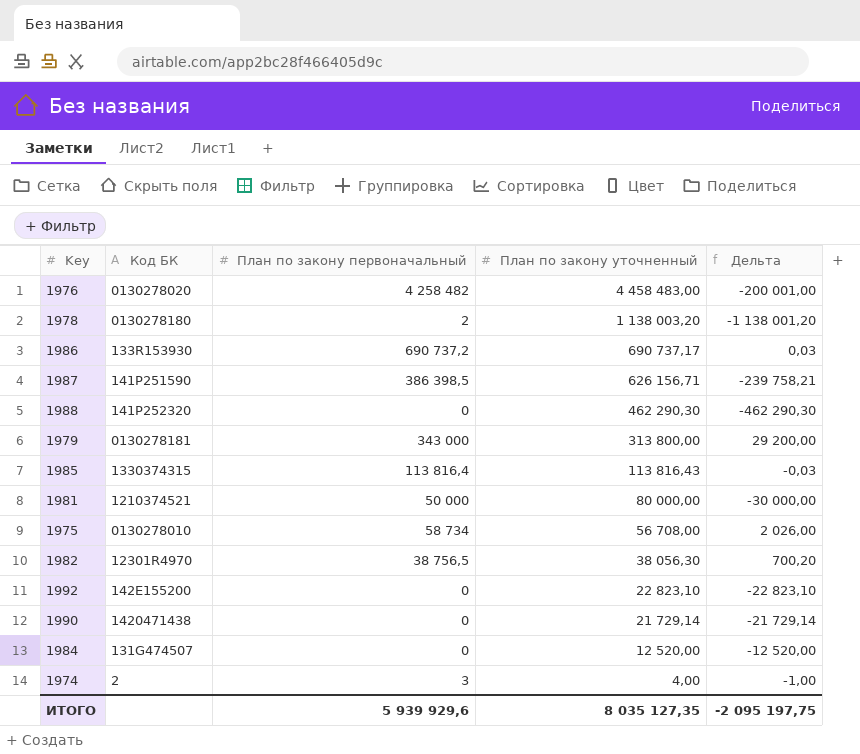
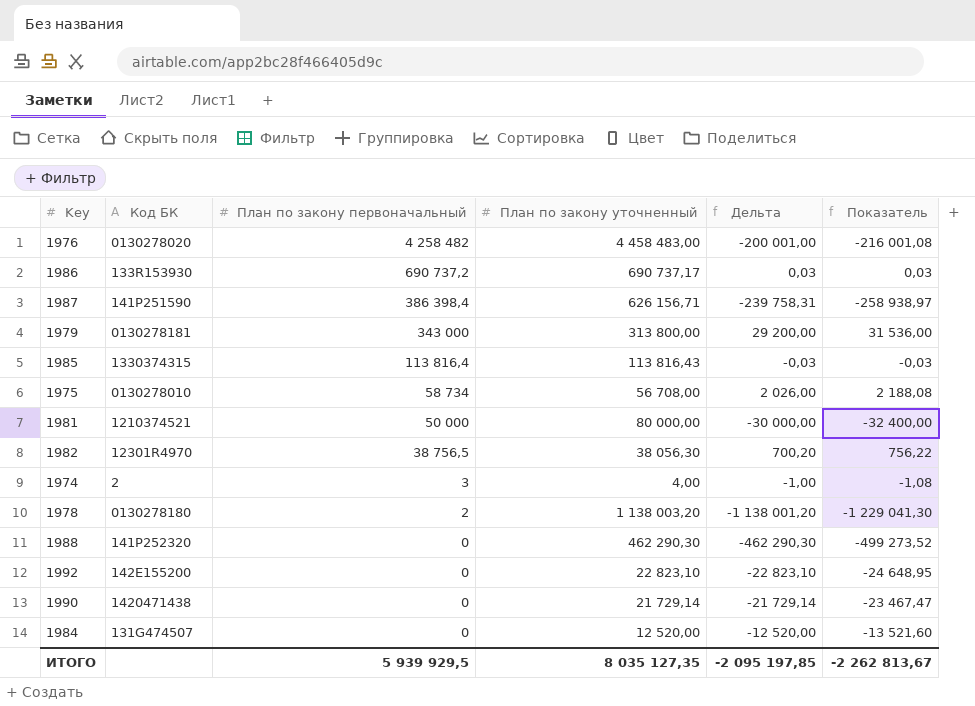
row order: План по закону уточненный descending -> План по закону первоначальный descending
column Показатель | formula: none -> [Дельта] * 1,08
1987 | План по закону первоначальный: 386 398,5 -> 386 398,4
1987 | Дельта: -239 758,21 -> -239 758,31
ИТОГО | План по закону первоначальный: 5 939 929,6 -> 5 939 929,5
ИТОГО | Дельта: -2 095 197,75 -> -2 095 197,85

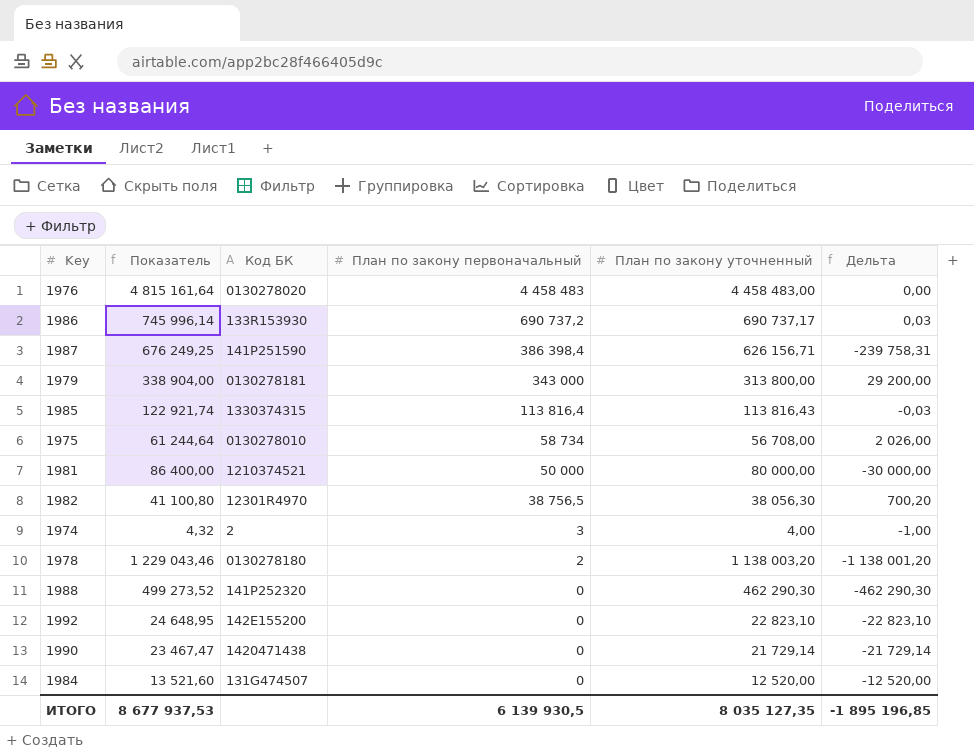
column Показатель | formula: [Дельта] * 1,08 -> [План по закону уточненный] * 1,08
column Показатель | position: 6 -> 2
1976 | План по закону первоначальный: 4 258 482 -> 4 458 483
1976 | Дельта: -200 001,00 -> 0,00
ИТОГО | Показатель: -2 262 813,67 -> 8 677 937,53
ИТОГО | План по закону первоначальный: 5 939 929,5 -> 6 139 930,5
ИТОГО | Дельта: -2 095 197,85 -> -1 895 196,85

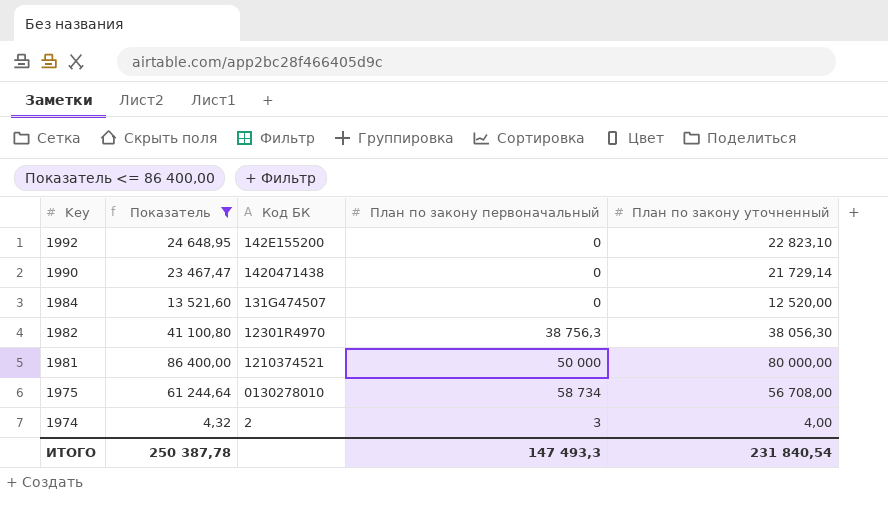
filter: none -> Показатель <= 86 400,00
row order: План по закону первоначальный descending -> Key descending
column Дельта | formula: [План по закону первоначальный] - [План по закону уточненный] -> none
1982 | План по закону первоначальный: 38 756,5 -> 38 756,3
ИТОГО | Показатель: 8 677 937,53 -> 250 387,78
ИТОГО | План по закону первоначальный: 6 139 930,5 -> 147 493,3
ИТОГО | План по закону уточненный: 8 035 127,35 -> 231 840,54

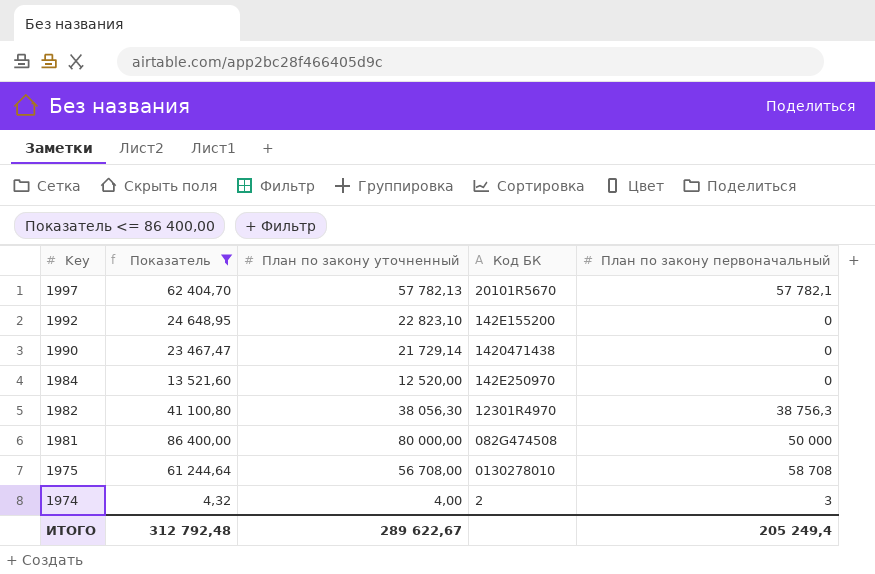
column План по закону уточненный | position: 5 -> 3
row 1997: none -> 62 404,70 | 57 782,13 | 20101R5670 | 57 782,1
1984 | Код БК: 131G474507 -> 142E250970
1981 | Код БК: 1210374521 -> 082G474508
1975 | План по закону первоначальный: 58 734 -> 58 708
ИТОГО | Показатель: 250 387,78 -> 312 792,48
ИТОГО | План по закону уточненный: 231 840,54 -> 289 622,67
ИТОГО | План по закону первоначальный: 147 493,3 -> 205 249,4

